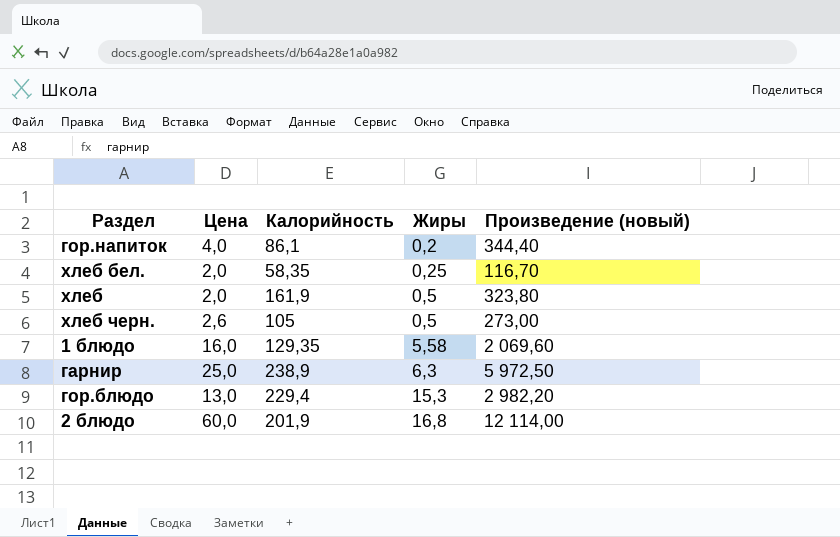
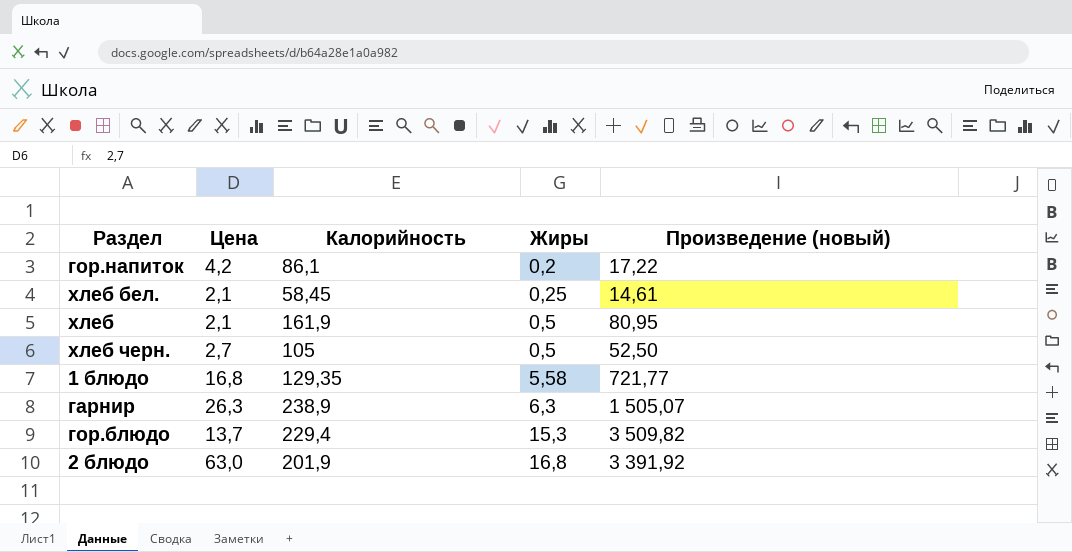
column Произведение (новый) | formula: [Цена] * [Калорийность] -> [Калорийность] * [Жиры]
гор.напиток | Цена: 4,0 -> 4,2
хлеб бел. | Цена: 2,0 -> 2,1
хлеб бел. | Калорийность: 58,35 -> 58,45
хлеб | Цена: 2,0 -> 2,1
хлеб черн. | Цена: 2,6 -> 2,7
1 блюдо | Цена: 16,0 -> 16,8
гарнир | Цена: 25,0 -> 26,3
гор.блюдо | Цена: 13,0 -> 13,7
2 блюдо | Цена: 60,0 -> 63,0

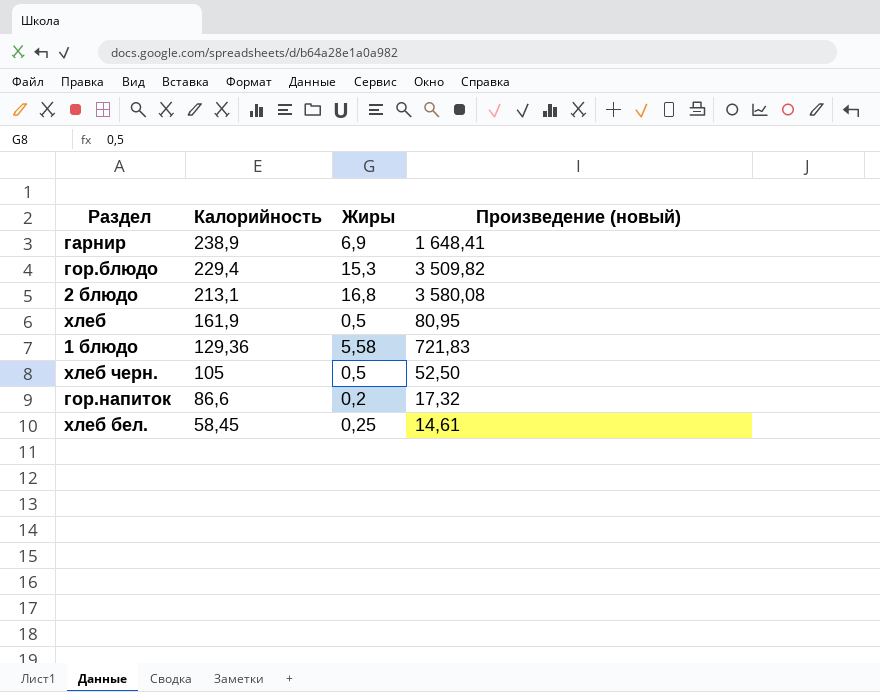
row order: Жиры ascending -> Калорийность descending
column Цена | position: 2 -> none
гарнир | Жиры: 6,3 -> 6,9
гарнир | Произведение (новый): 1 505,07 -> 1 648,41
2 блюдо | Калорийность: 201,9 -> 213,1
2 блюдо | Произведение (новый): 3 391,92 -> 3 580,08
1 блюдо | Калорийность: 129,35 -> 129,36
1 блюдо | Произведение (новый): 721,77 -> 721,83
гор.напиток | Калорийность: 86,1 -> 86,6
гор.напиток | Произведение (новый): 17,22 -> 17,32

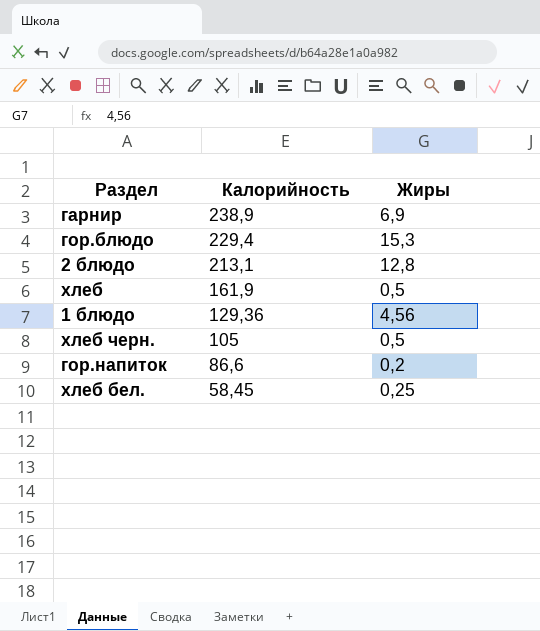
column Произведение (новый) | formula: [Калорийность] * [Жиры] -> none
2 блюдо | Жиры: 16,8 -> 12,8
1 блюдо | Жиры: 5,58 -> 4,56

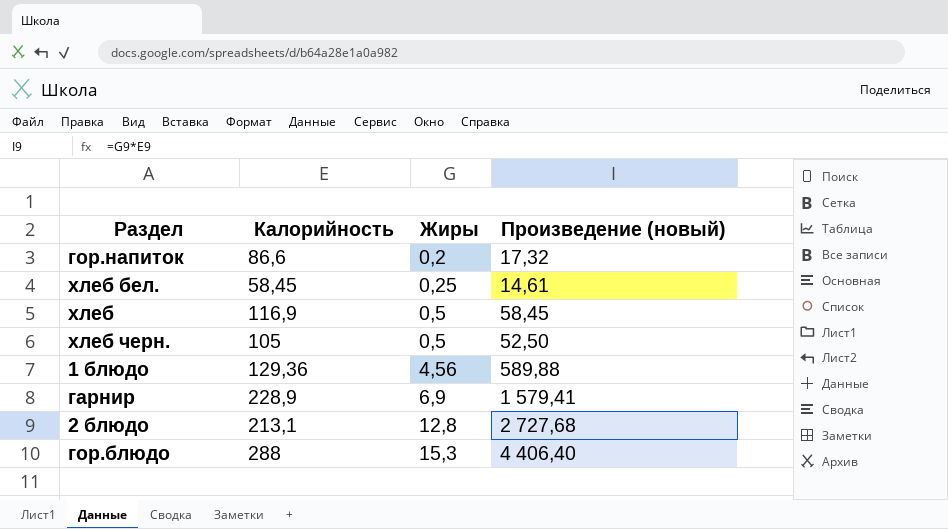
row order: Калорийность descending -> Жиры ascending
column Произведение (новый) | formula: none -> [Калорийность] * [Жиры]
хлеб | Калорийность: 161,9 -> 116,9
гарнир | Калорийность: 238,9 -> 228,9
гор.блюдо | Калорийность: 229,4 -> 288

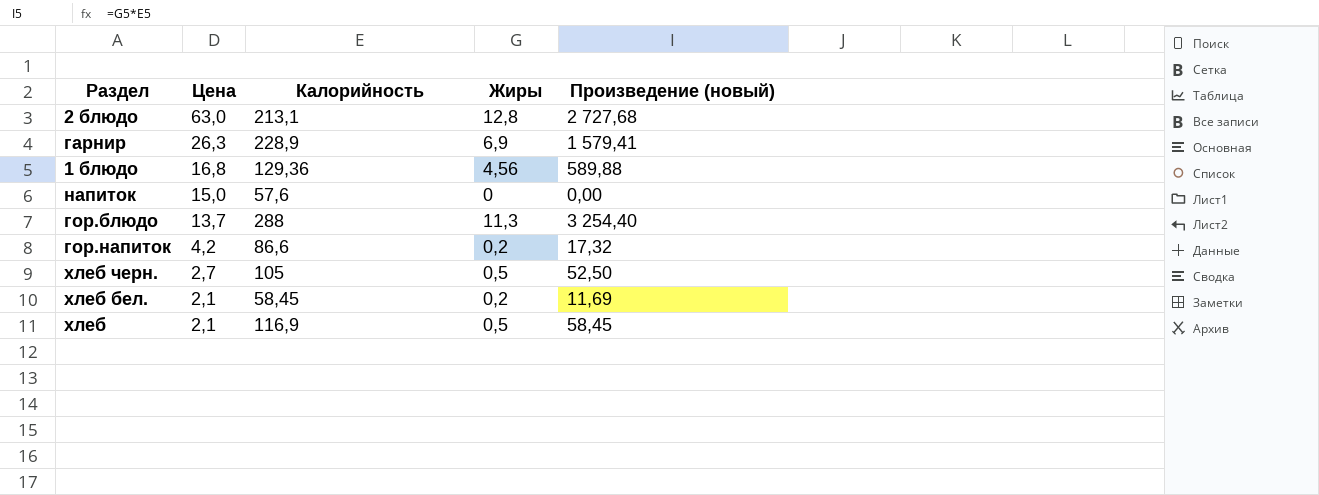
row order: Жиры ascending -> Цена descending
column Цена | position: none -> 2
row напиток: none -> 15,0 | 57,6 | 0 | 0,00
гор.блюдо | Жиры: 15,3 -> 11,3
гор.блюдо | Произведение (новый): 4 406,40 -> 3 254,40
хлеб бел. | Жиры: 0,25 -> 0,2
хлеб бел. | Произведение (новый): 14,61 -> 11,69

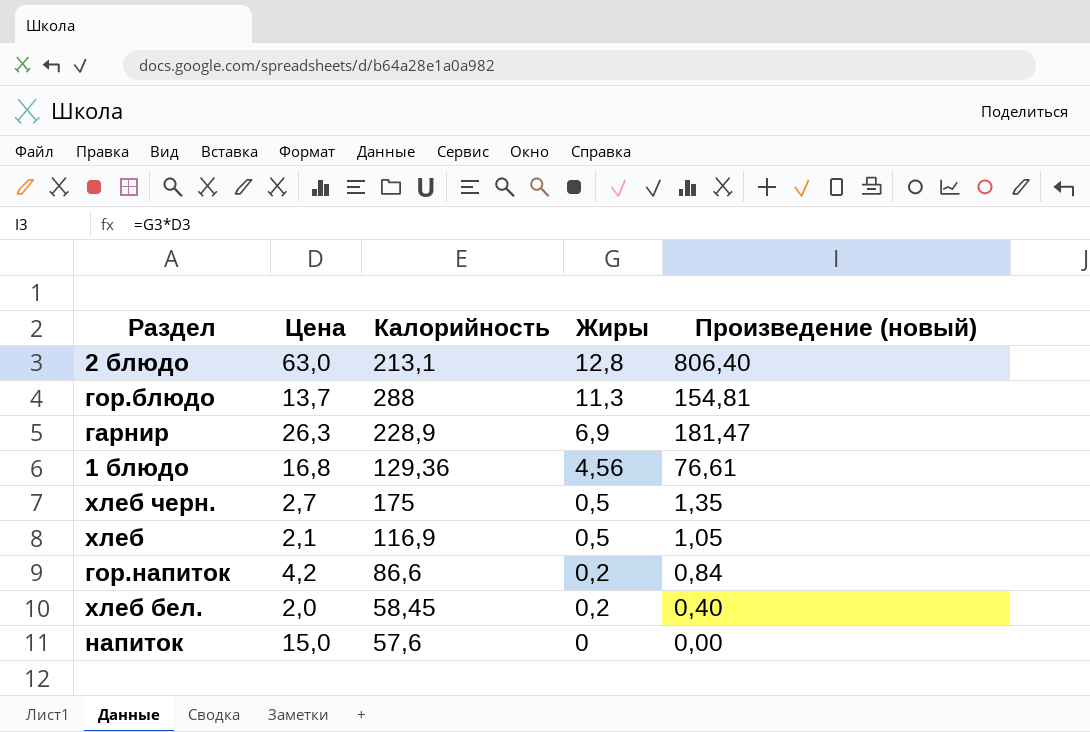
row order: Цена descending -> Жиры descending
column Произведение (новый) | formula: [Калорийность] * [Жиры] -> [Цена] * [Жиры]
хлеб черн. | Калорийность: 105 -> 175
хлеб бел. | Цена: 2,1 -> 2,0

